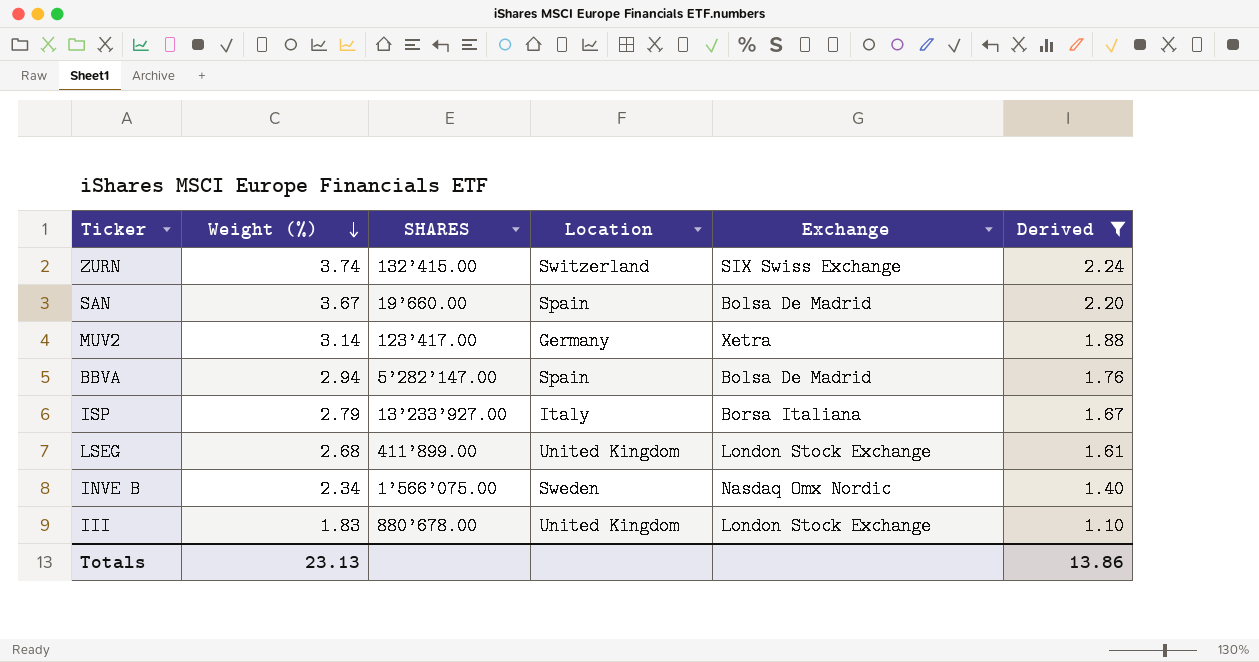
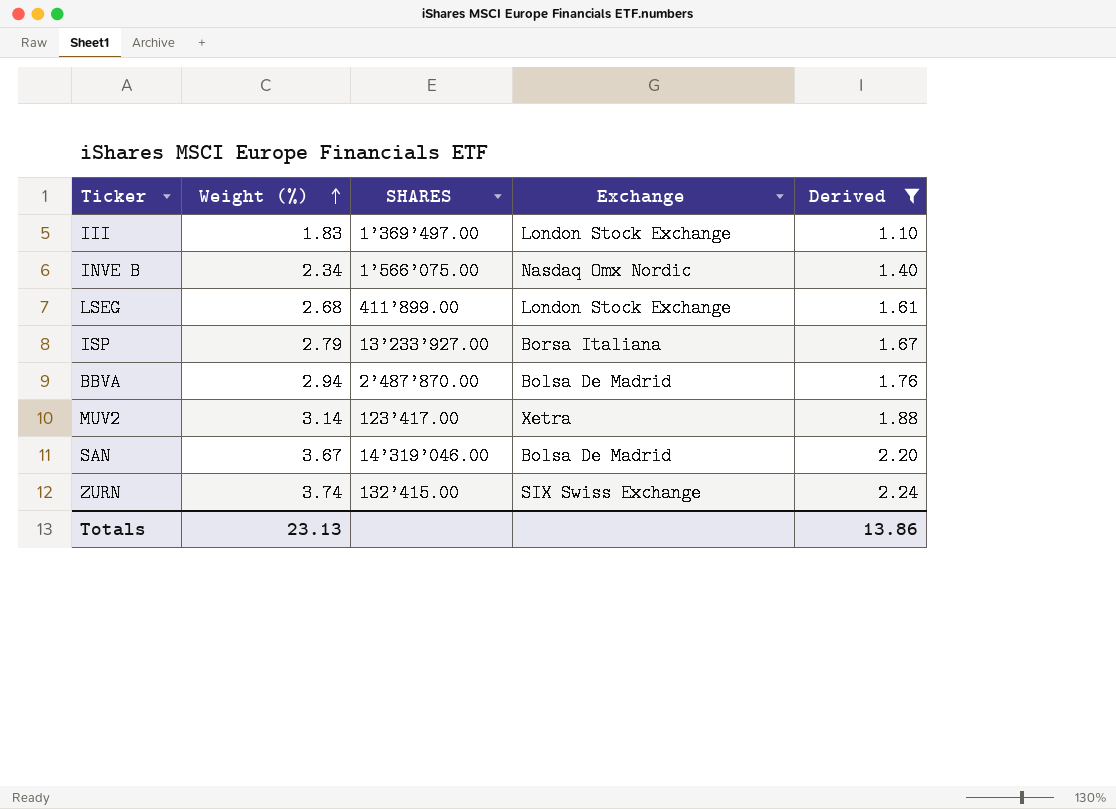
row order: Weight (%) descending -> Weight (%) ascending
column Location | position: 4 -> none
III | SHARES: 880’678.00 -> 1’369’497.00
BBVA | SHARES: 5’282’147.00 -> 2’487’870.00
SAN | SHARES: 19’660.00 -> 14’319’046.00

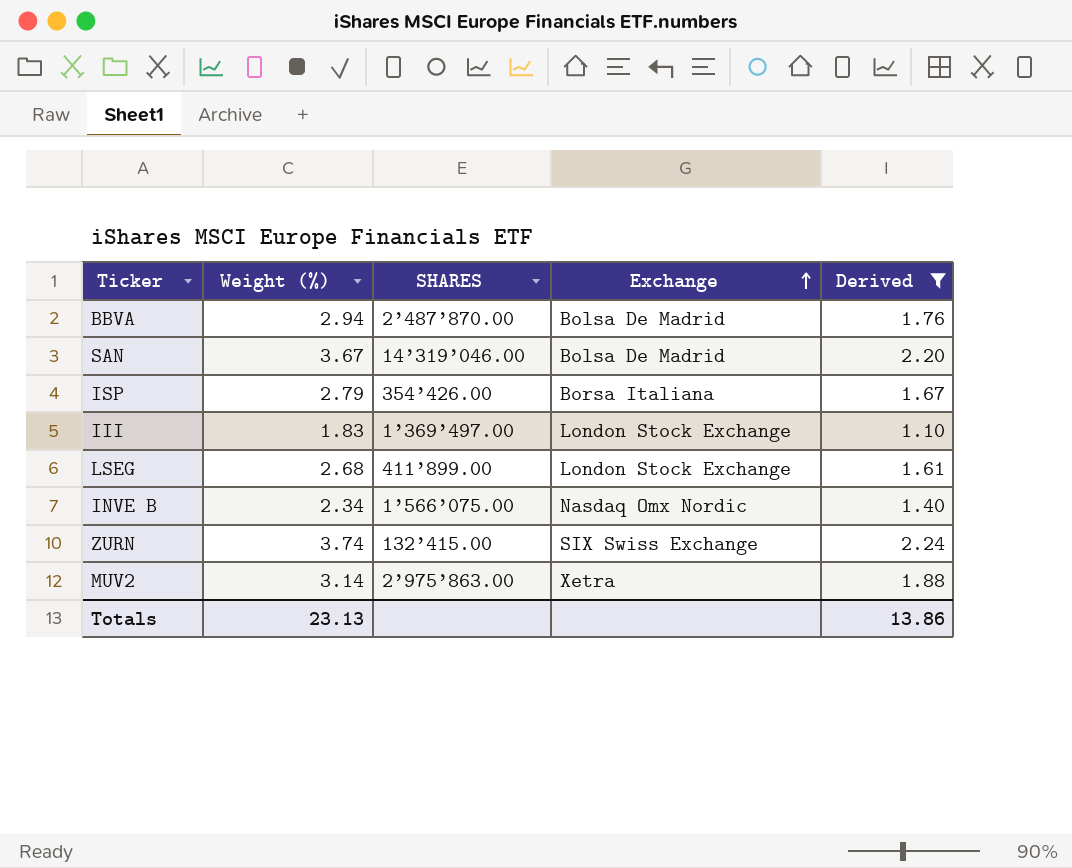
row order: Weight (%) ascending -> Exchange ascending
ISP | SHARES: 13’233’927.00 -> 354’426.00
MUV2 | SHARES: 123’417.00 -> 2’975’863.00

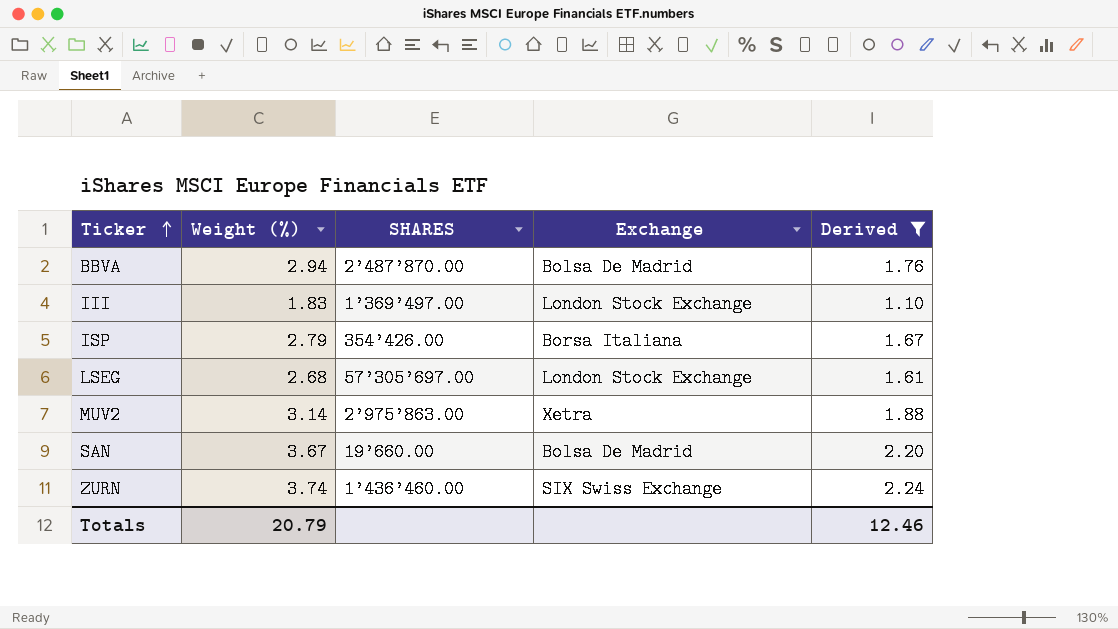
row order: Exchange ascending -> Ticker ascending
row INVE B: 2.34 | 1’566’075.00 | Nasdaq Omx Nordic | 1.40 -> none
LSEG | SHARES: 411’899.00 -> 57’305’697.00
SAN | SHARES: 14’319’046.00 -> 19’660.00
ZURN | SHARES: 132’415.00 -> 1’436’460.00
Totals | Weight (%): 23.13 -> 20.79
Totals | Derived: 13.86 -> 12.46

